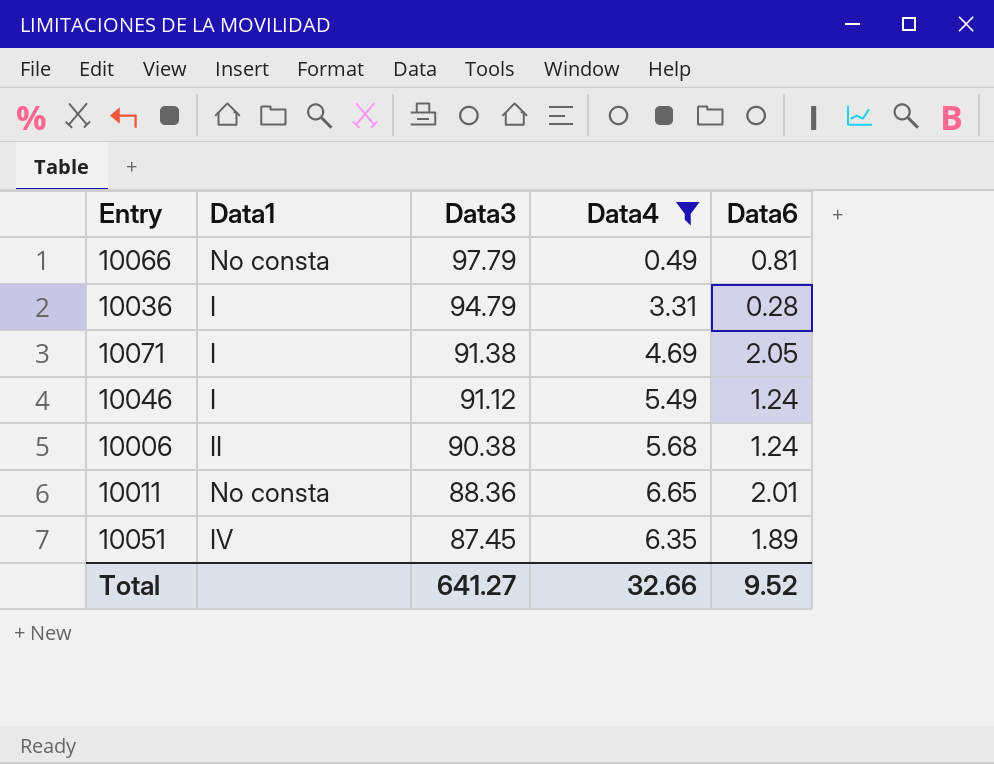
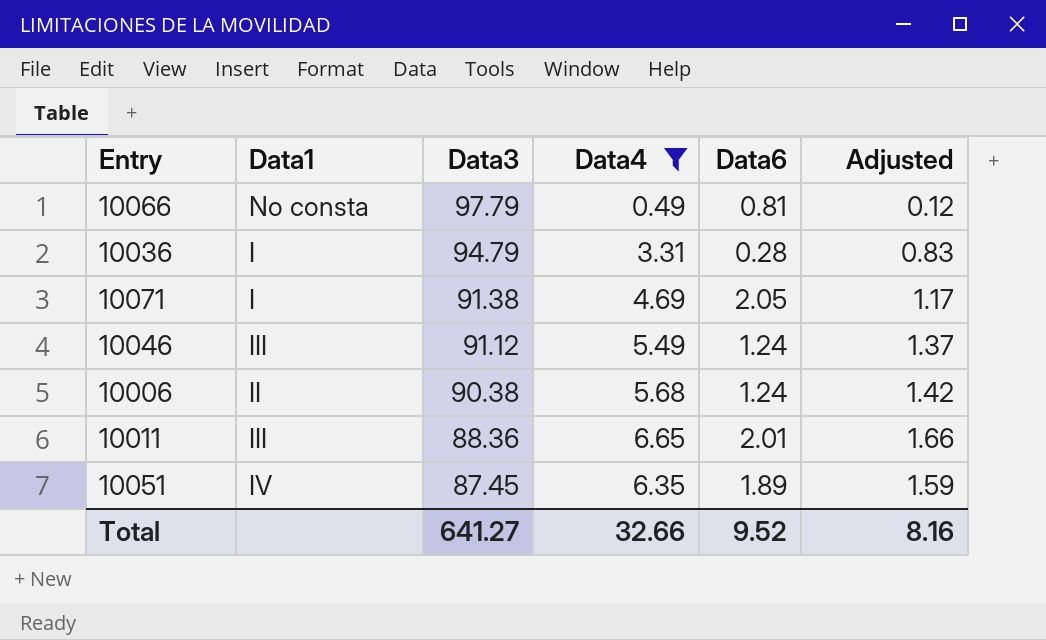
column Adjusted | formula: none -> [Data4] * 0.25
10046 | Data1: I -> III
10011 | Data1: No consta -> III

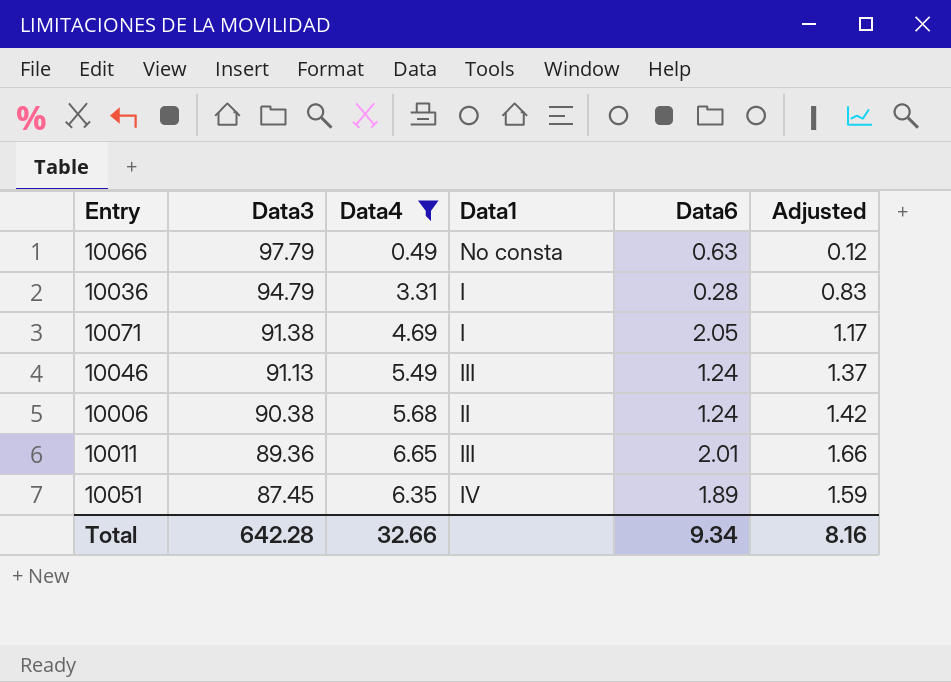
column Data1 | position: 2 -> 4
10066 | Data6: 0.81 -> 0.63
10046 | Data3: 91.12 -> 91.13
10011 | Data3: 88.36 -> 89.36
Total | Data3: 641.27 -> 642.28
Total | Data6: 9.52 -> 9.34

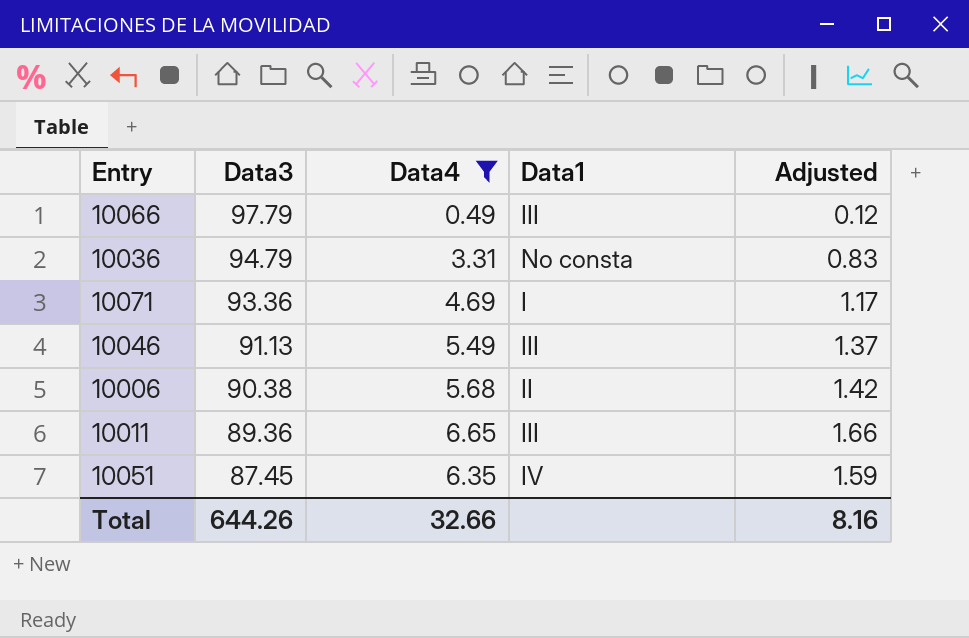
column Data6 | position: 5 -> none
10066 | Data1: No consta -> III
10036 | Data1: I -> No consta
10071 | Data3: 91.38 -> 93.36
Total | Data3: 642.28 -> 644.26

